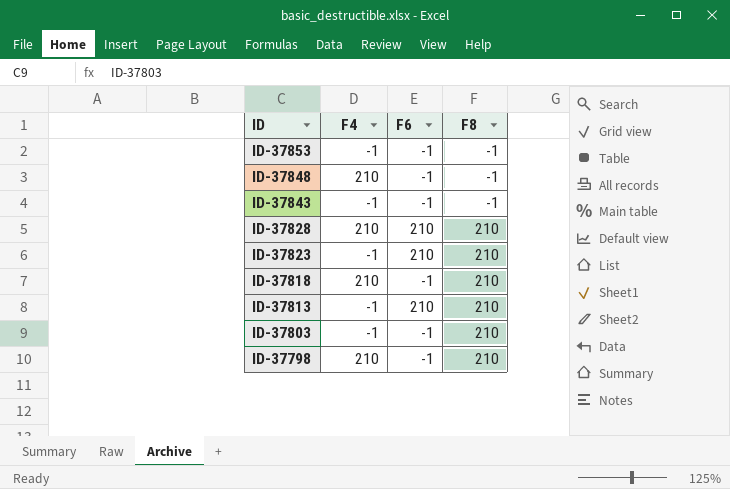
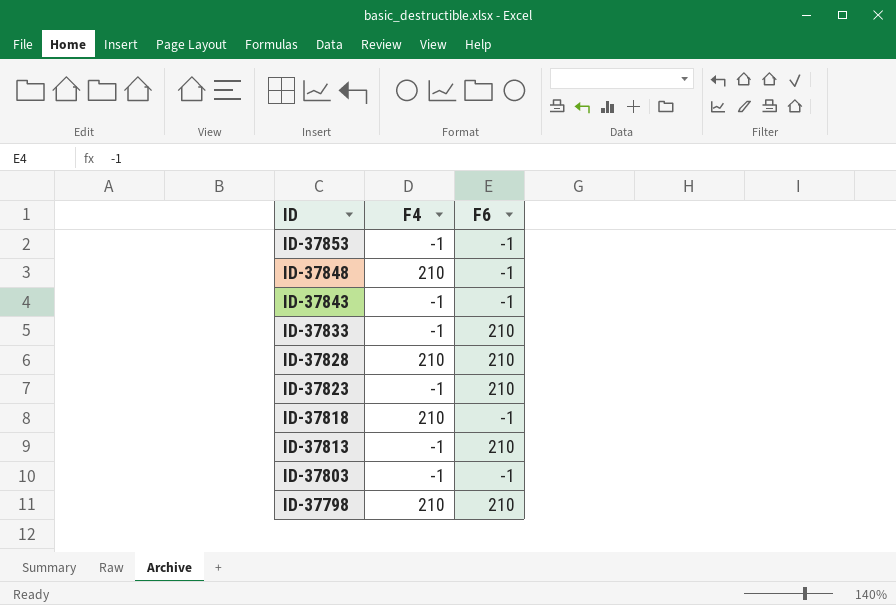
column F8 | position: 4 -> none
row ID-37833: none -> -1 | 210
ID-37798 | F6: -1 -> 210

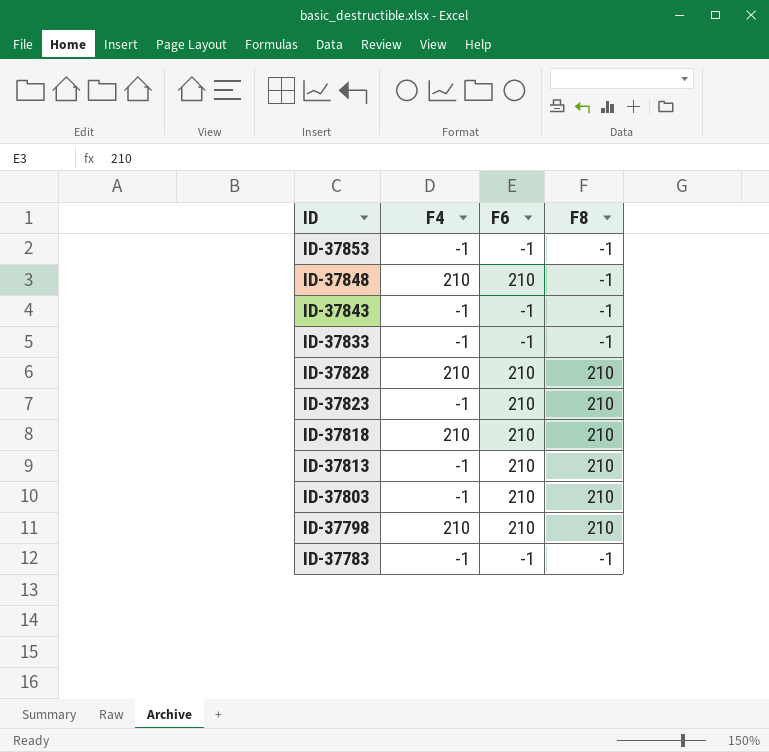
column F8 | position: none -> 4
ID-37848 | F6: -1 -> 210
ID-37833 | F6: 210 -> -1
ID-37818 | F6: -1 -> 210
ID-37803 | F6: -1 -> 210
row ID-37783: none -> -1 | -1 | -1

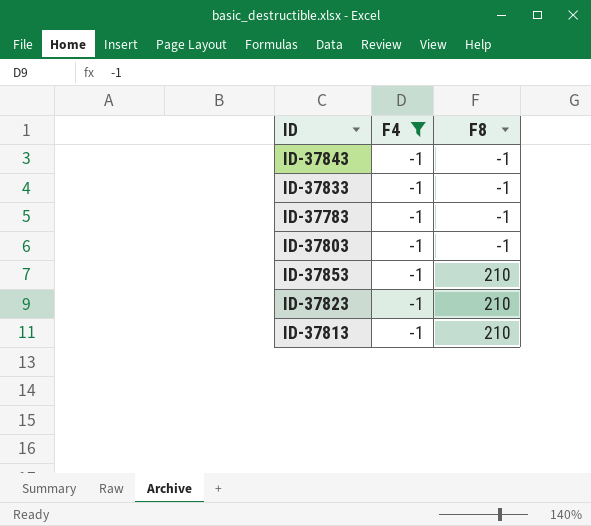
filter: none -> F4 = -1
row order: ID descending -> F8 ascending
column F6 | position: 3 -> none
ID-37803 | F8: 210 -> -1
ID-37853 | F8: -1 -> 210

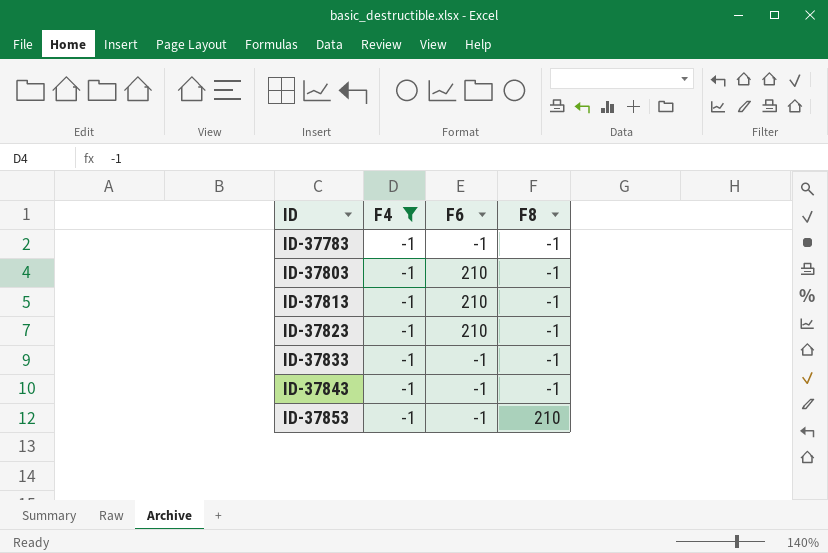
row order: F8 ascending -> ID ascending
column F6 | position: none -> 3
ID-37813 | F8: 210 -> -1
ID-37823 | F8: 210 -> -1

